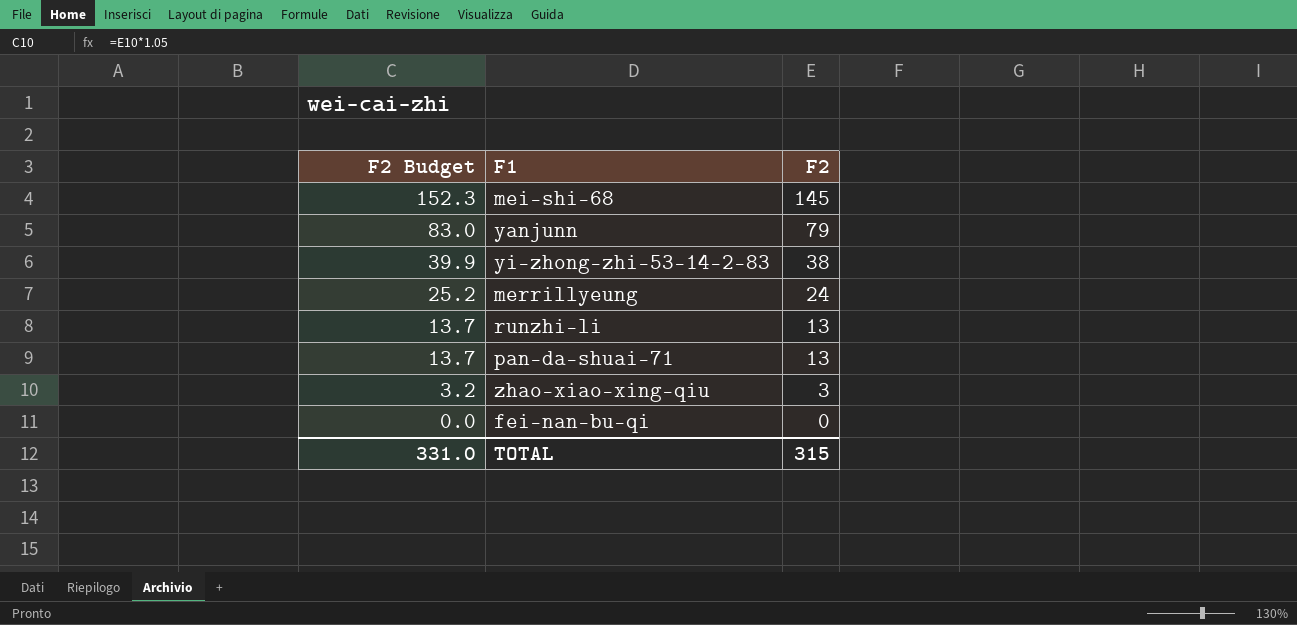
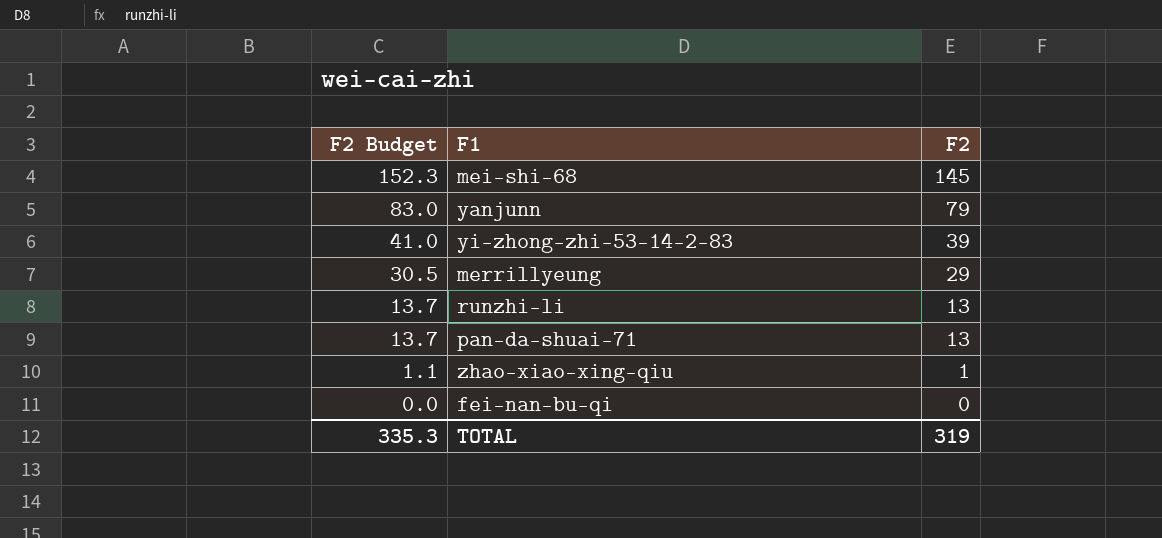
yi-zhong-zhi-53-14-2-83 | F2 Budget: 39.9 -> 41.0
yi-zhong-zhi-53-14-2-83 | F2: 38 -> 39
merrillyeung | F2 Budget: 25.2 -> 30.5
merrillyeung | F2: 24 -> 29
zhao-xiao-xing-qiu | F2 Budget: 3.2 -> 1.1
zhao-xiao-xing-qiu | F2: 3 -> 1
TOTAL | F2 Budget: 331.0 -> 335.3
TOTAL | F2: 315 -> 319

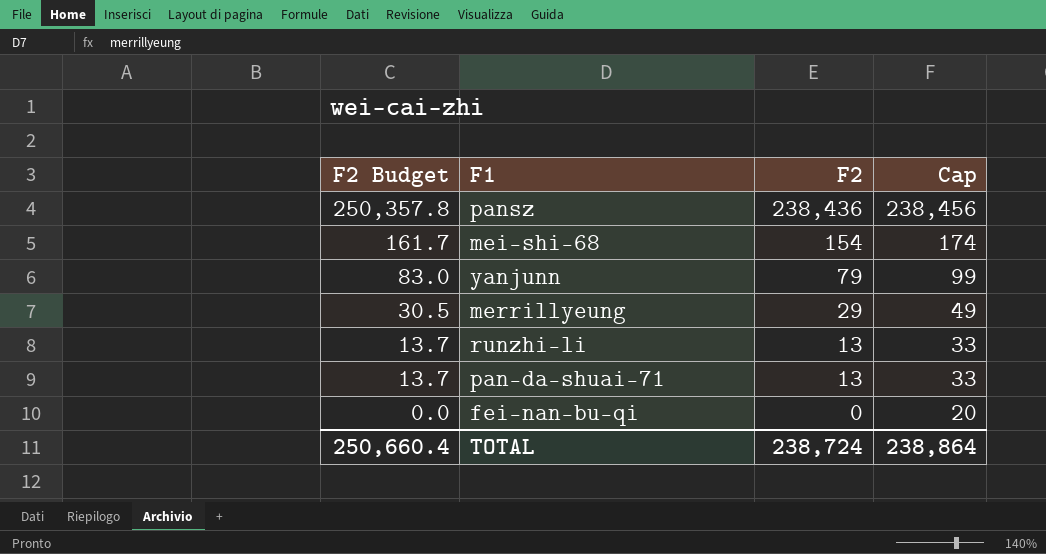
column Cap | formula: none -> [F2] + 20
row yi-zhong-zhi-53-14-2-83: 41.0 | 39 -> none
row zhao-xiao-xing-qiu: 1.1 | 1 -> none
row pansz: none -> 250,357.8 | 238,436 | 238,456
mei-shi-68 | F2 Budget: 152.3 -> 161.7
mei-shi-68 | F2: 145 -> 154
TOTAL | F2 Budget: 335.3 -> 250,660.4
TOTAL | F2: 319 -> 238,724

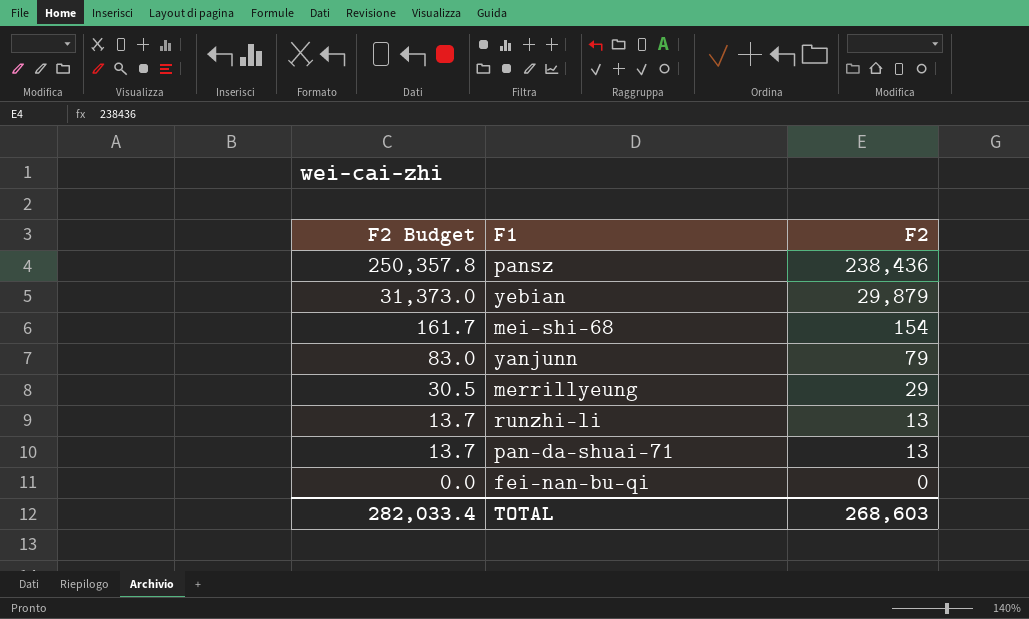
column Cap | formula: [F2] + 20 -> none
row yebian: none -> 31,373.0 | 29,879
TOTAL | F2 Budget: 250,660.4 -> 282,033.4
TOTAL | F2: 238,724 -> 268,603

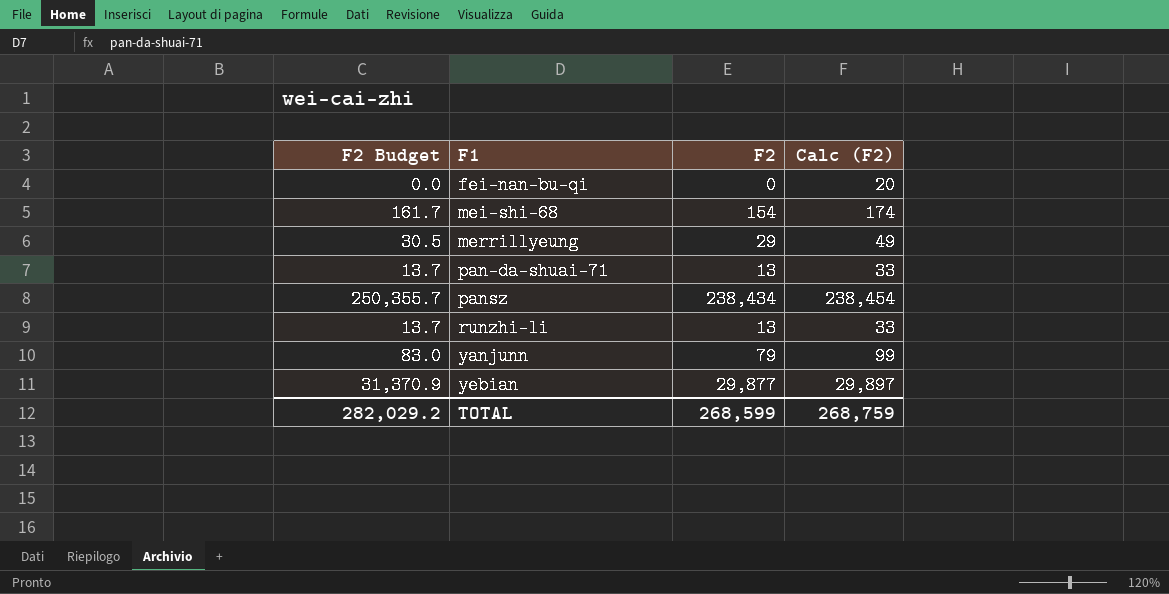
row order: F2 Budget descending -> F1 ascending
column Calc (F2) | formula: none -> [F2] + 20
pansz | F2 Budget: 250,357.8 -> 250,355.7
pansz | F2: 238,436 -> 238,434
yebian | F2 Budget: 31,373.0 -> 31,370.9
yebian | F2: 29,879 -> 29,877
TOTAL | F2 Budget: 282,033.4 -> 282,029.2
TOTAL | F2: 268,603 -> 268,599

